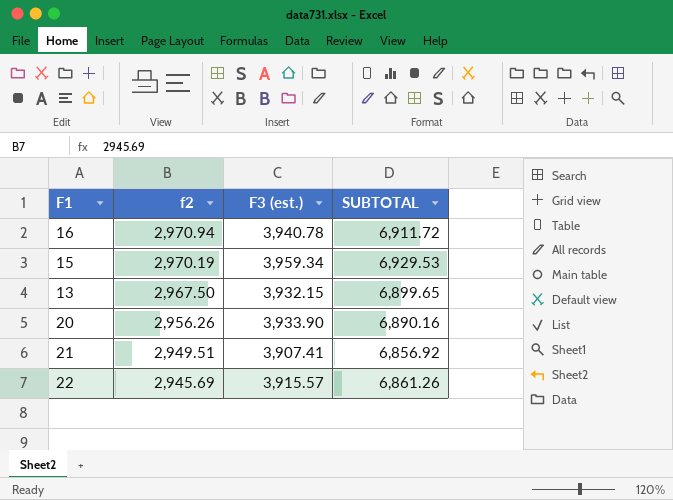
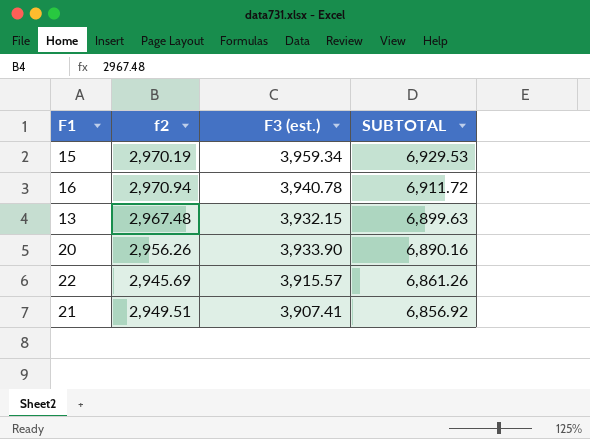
row order: f2 descending -> SUBTOTAL descending
13 | f2: 2,967.50 -> 2,967.48
13 | SUBTOTAL: 6,899.65 -> 6,899.63

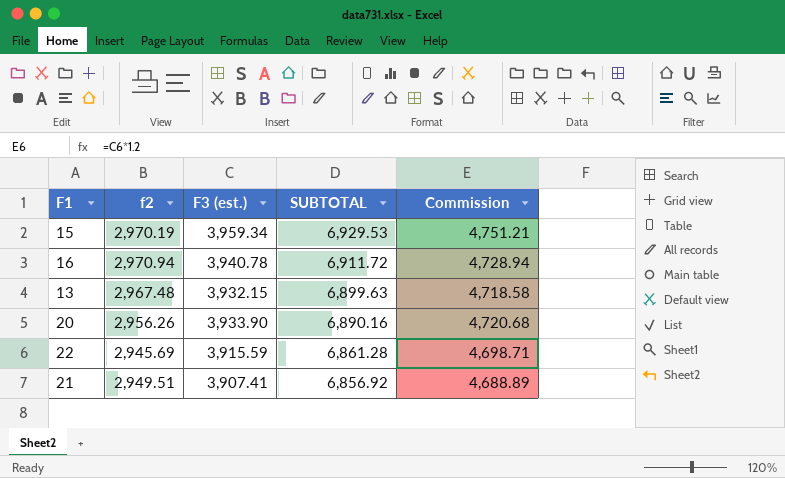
column Commission | formula: none -> [F3 (est.)] * 1.2
22 | F3 (est.): 3,915.57 -> 3,915.59
22 | SUBTOTAL: 6,861.26 -> 6,861.28

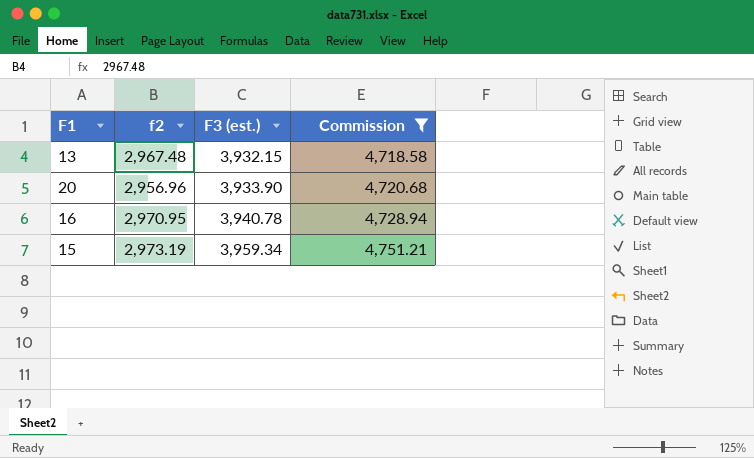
filter: none -> Commission >= 4,718.58
row order: SUBTOTAL descending -> F3 (est.) ascending
column SUBTOTAL | formula: [f2] + [F3 (est.)] -> none
20 | f2: 2,956.26 -> 2,956.96
16 | f2: 2,970.94 -> 2,970.95
15 | f2: 2,970.19 -> 2,973.19

